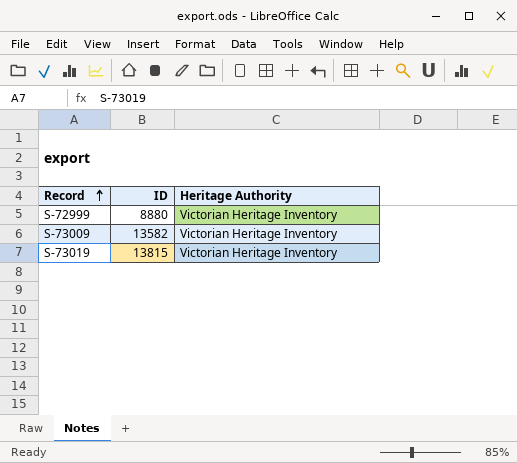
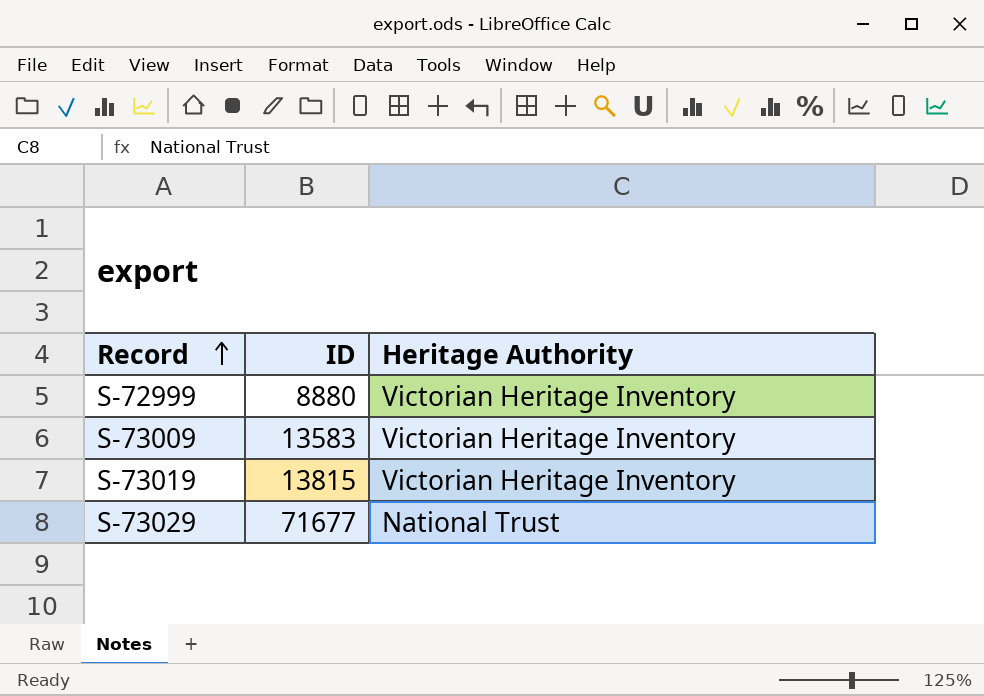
S-73009 | ID: 13582 -> 13583
row S-73029: none -> 71677 | National Trust

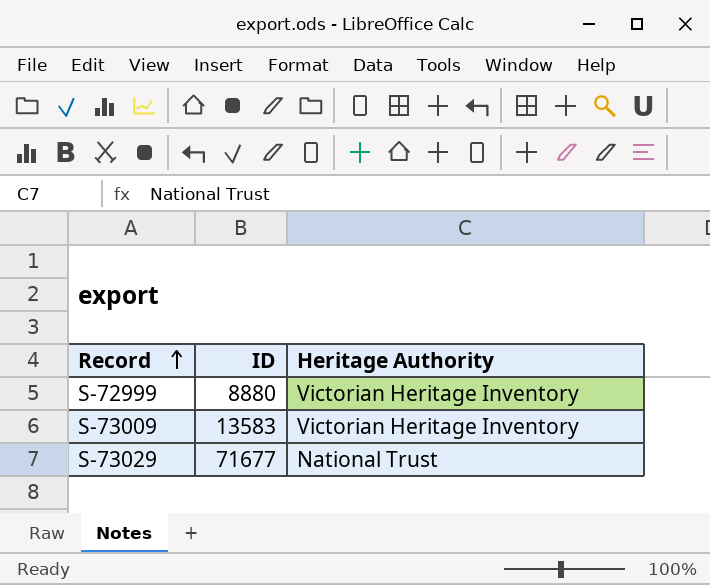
row S-73019: 13815 | Victorian Heritage Inventory -> none

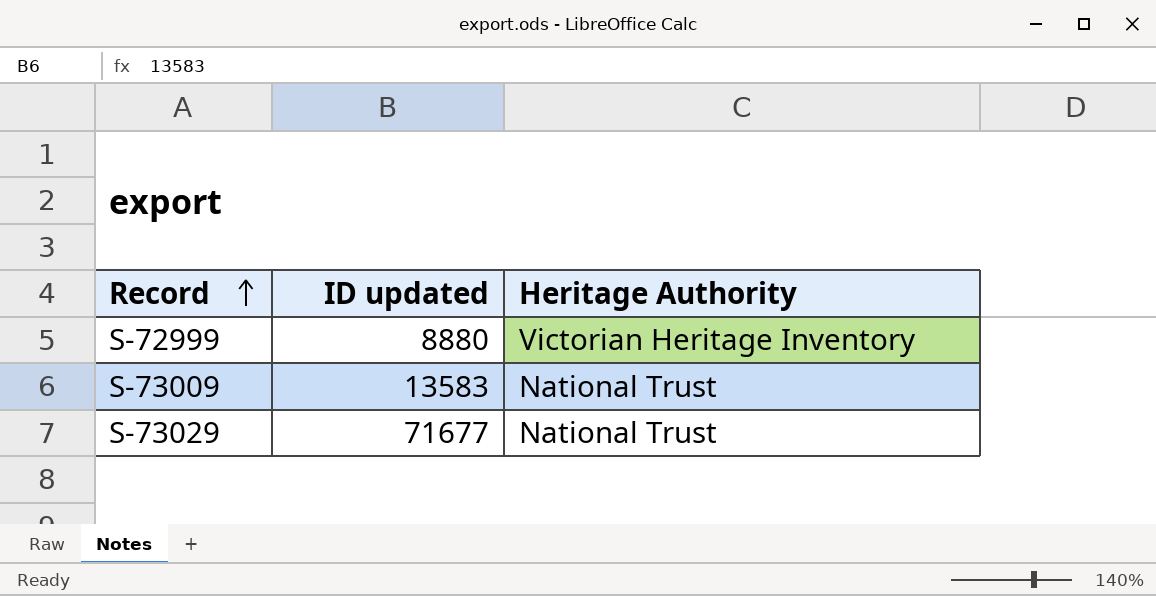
column name: ID -> ID updated
S-73009 | Heritage Authority: Victorian Heritage Inventory -> National Trust

